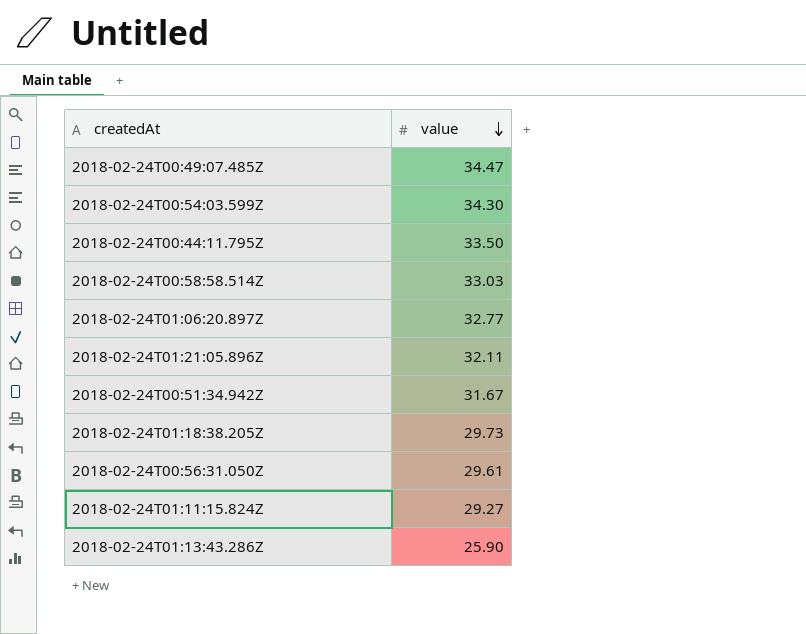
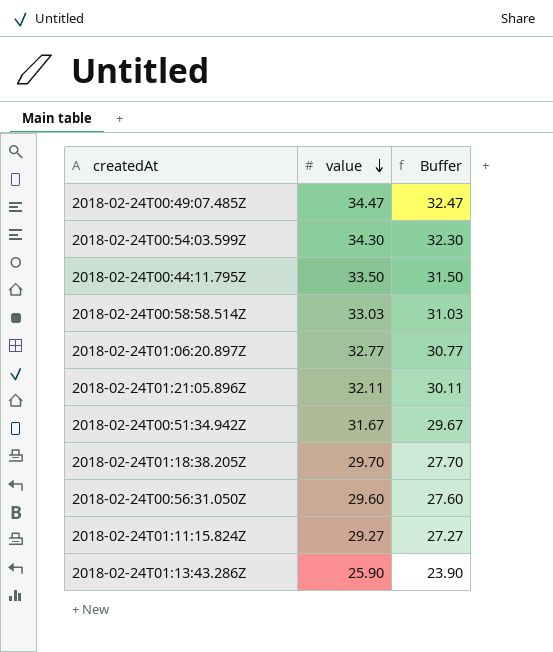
column Buffer | formula: none -> [value] - 2
2018-02-24T01:18:38.205Z | value: 29.73 -> 29.70
2018-02-24T00:56:31.050Z | value: 29.61 -> 29.60

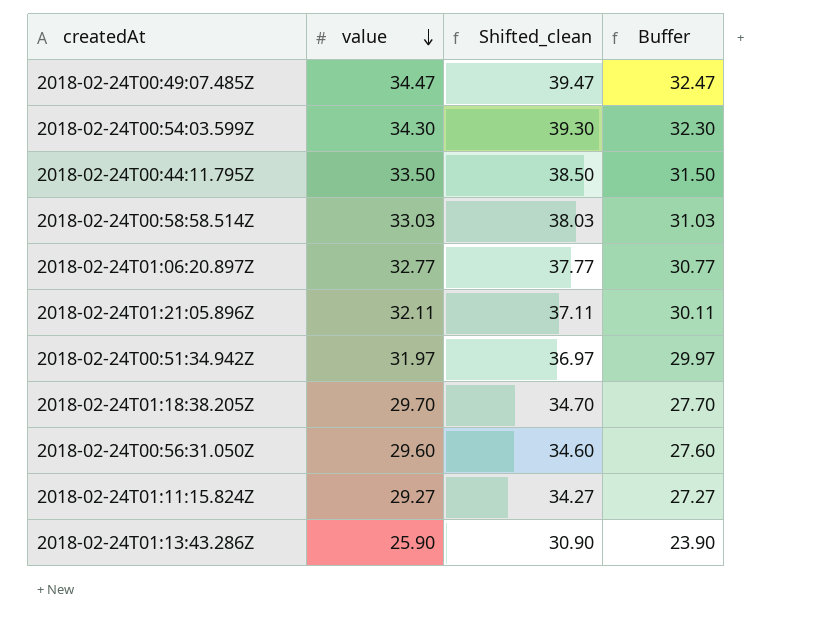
column Shifted_clean | formula: none -> [value] + 5
2018-02-24T00:51:34.942Z | value: 31.67 -> 31.97
2018-02-24T00:51:34.942Z | Buffer: 29.67 -> 29.97

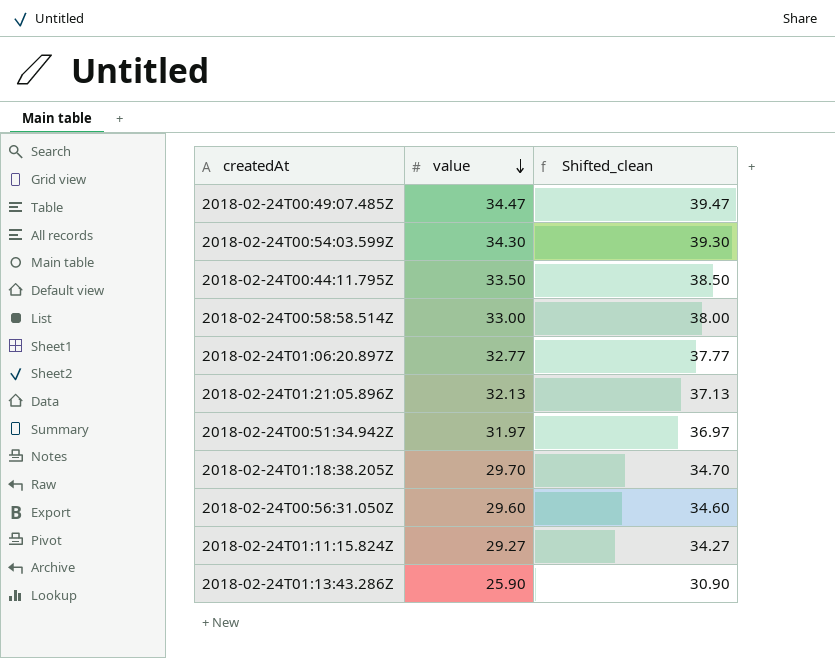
column Buffer | formula: [value] - 2 -> none
2018-02-24T00:58:58.514Z | value: 33.03 -> 33.00
2018-02-24T00:58:58.514Z | Shifted_clean: 38.03 -> 38.00
2018-02-24T01:21:05.896Z | value: 32.11 -> 32.13
2018-02-24T01:21:05.896Z | Shifted_clean: 37.11 -> 37.13

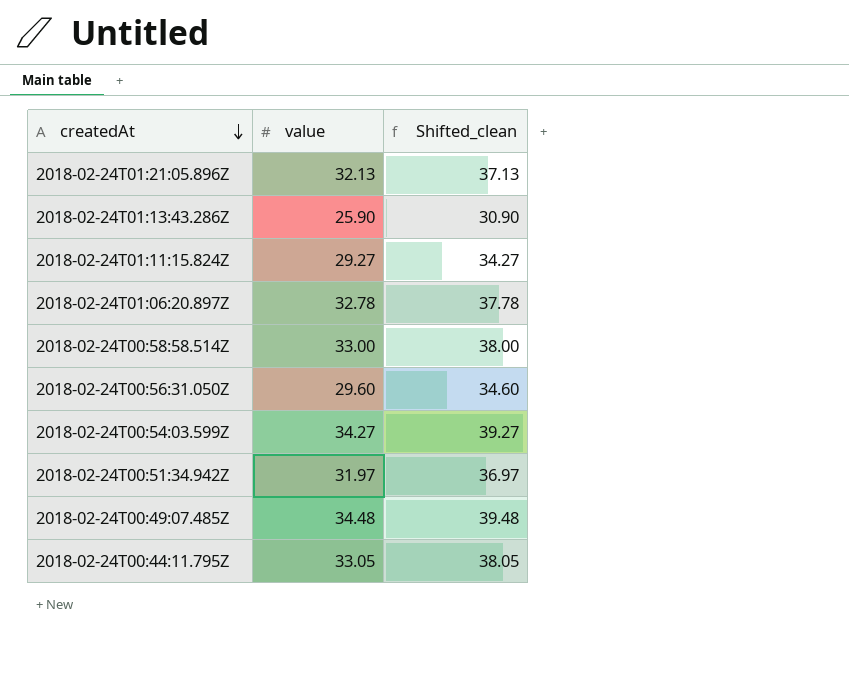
row order: value descending -> createdAt descending
row 2018-02-24T01:18:38.205Z: 29.70 | 34.70 -> none
2018-02-24T01:06:20.897Z | value: 32.77 -> 32.78
2018-02-24T01:06:20.897Z | Shifted_clean: 37.77 -> 37.78
2018-02-24T00:54:03.599Z | value: 34.30 -> 34.27
2018-02-24T00:54:03.599Z | Shifted_clean: 39.30 -> 39.27
2018-02-24T00:49:07.485Z | value: 34.47 -> 34.48
2018-02-24T00:49:07.485Z | Shifted_clean: 39.47 -> 39.48
2018-02-24T00:44:11.795Z | value: 33.50 -> 33.05
2018-02-24T00:44:11.795Z | Shifted_clean: 38.50 -> 38.05

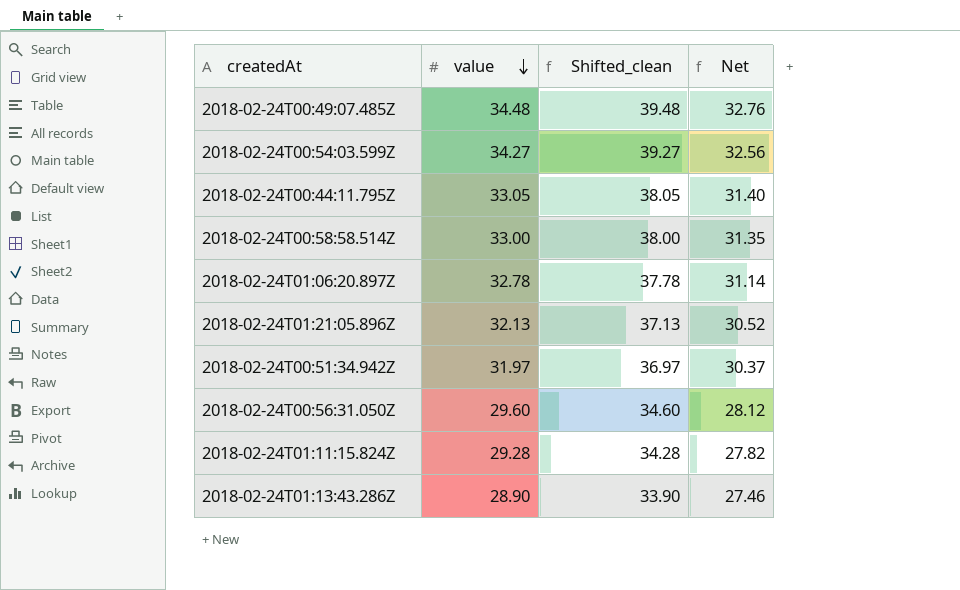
row order: createdAt descending -> value descending
column Net | formula: none -> [value] * 0.95
2018-02-24T01:11:15.824Z | value: 29.27 -> 29.28
2018-02-24T01:11:15.824Z | Shifted_clean: 34.27 -> 34.28
2018-02-24T01:13:43.286Z | value: 25.90 -> 28.90
2018-02-24T01:13:43.286Z | Shifted_clean: 30.90 -> 33.90

